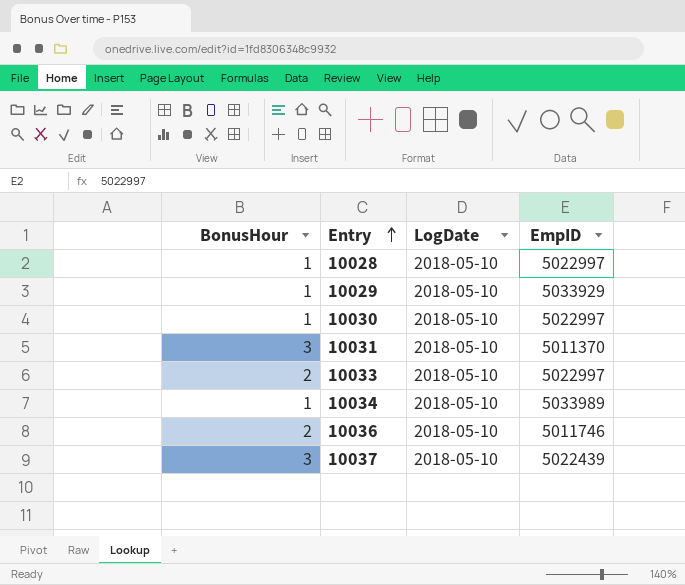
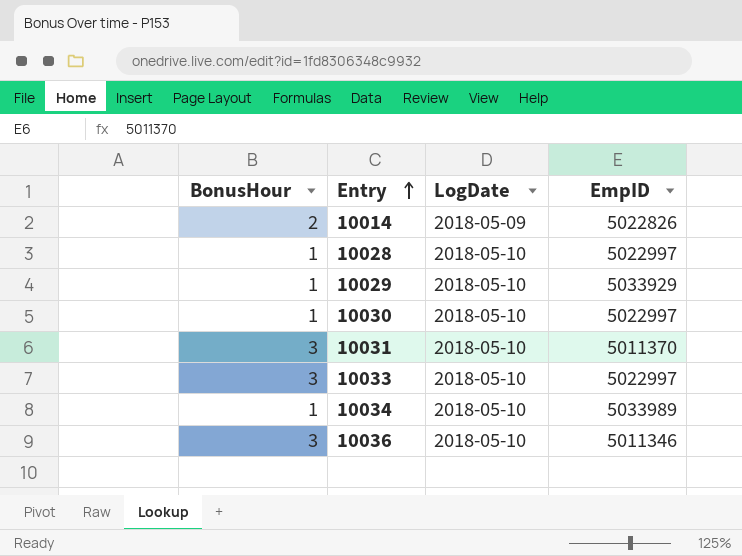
row 10037: 3 | 2018-05-10 | 5022439 -> none
row 10014: none -> 2 | 2018-05-09 | 5022826
10033 | BonusHour: 2 -> 3
10036 | BonusHour: 2 -> 3
10036 | EmpID: 5011746 -> 5011346

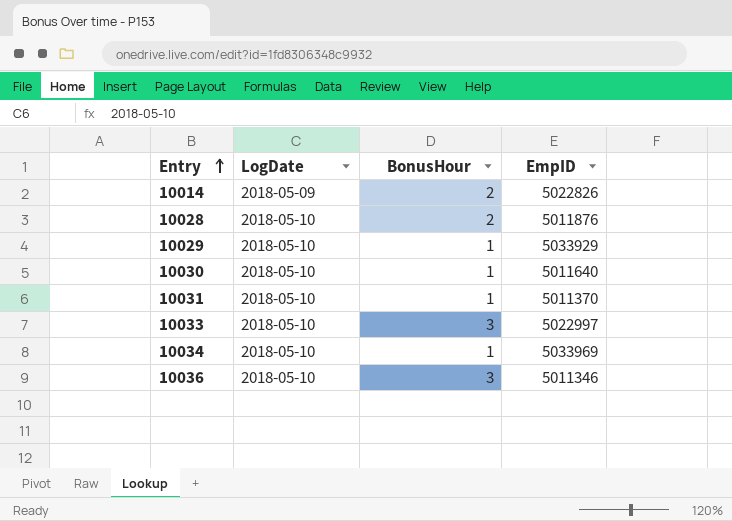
column BonusHour | position: 1 -> 3
10028 | BonusHour: 1 -> 2
10028 | EmpID: 5022997 -> 5011876
10030 | EmpID: 5022997 -> 5011640
10031 | BonusHour: 3 -> 1
10034 | EmpID: 5033989 -> 5033969

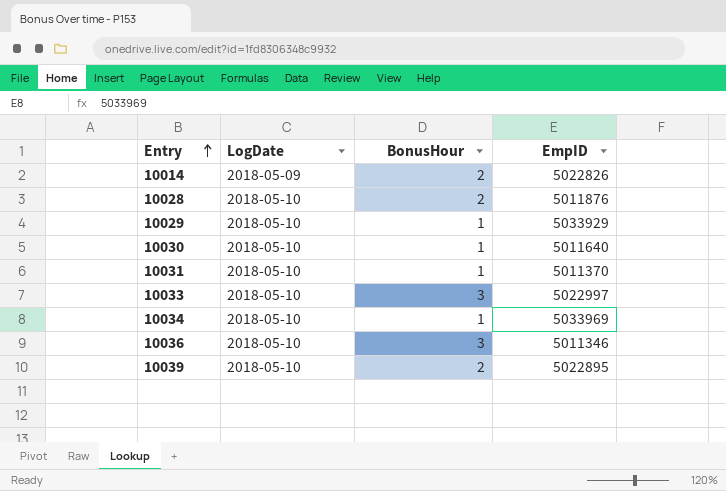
row 10039: none -> 2018-05-10 | 2 | 5022895

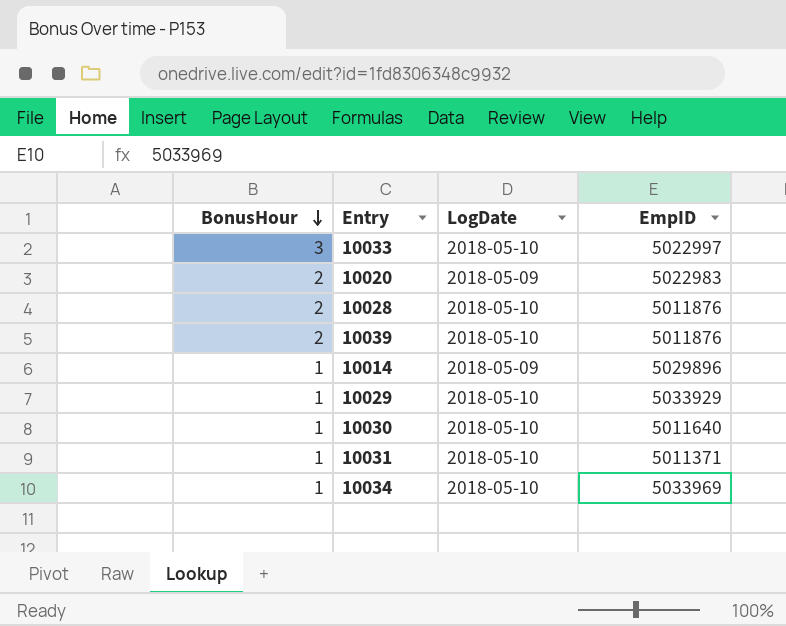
row order: Entry ascending -> BonusHour descending
column BonusHour | position: 3 -> 1
row 10036: 2018-05-10 | 3 | 5011346 -> none
row 10020: none -> 2 | 2018-05-09 | 5022983
10039 | EmpID: 5022895 -> 5011876
10014 | BonusHour: 2 -> 1
10014 | EmpID: 5022826 -> 5029896
10031 | EmpID: 5011370 -> 5011371

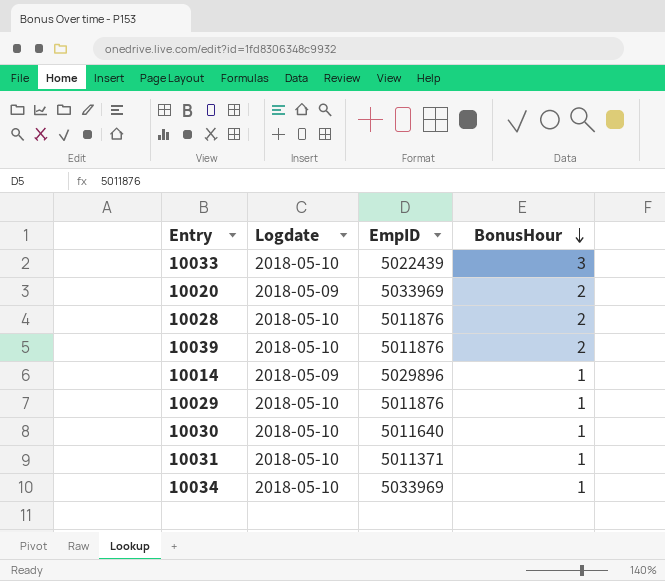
column name: LogDate -> Logdate
column BonusHour | position: 1 -> 4
10033 | EmpID: 5022997 -> 5022439
10020 | EmpID: 5022983 -> 5033969
10029 | EmpID: 5033929 -> 5011876

